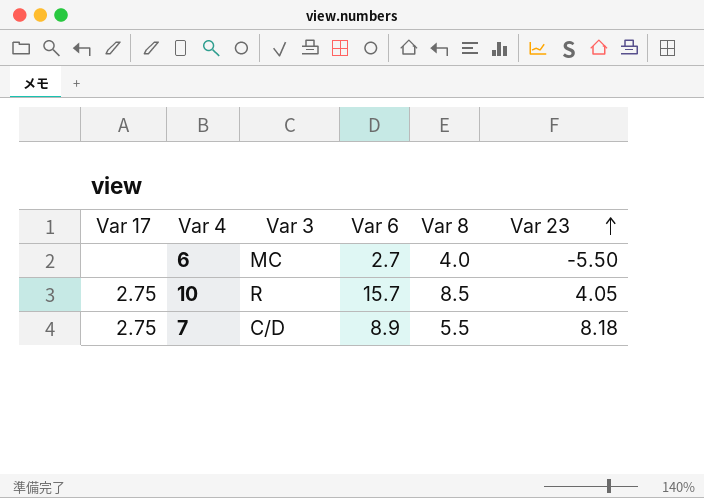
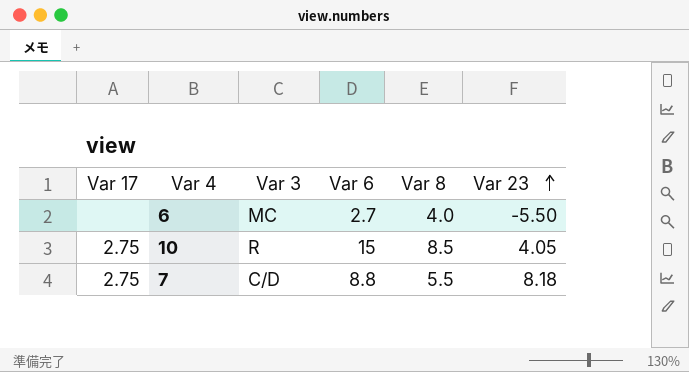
10 | Var 6: 15.7 -> 15
7 | Var 6: 8.9 -> 8.8

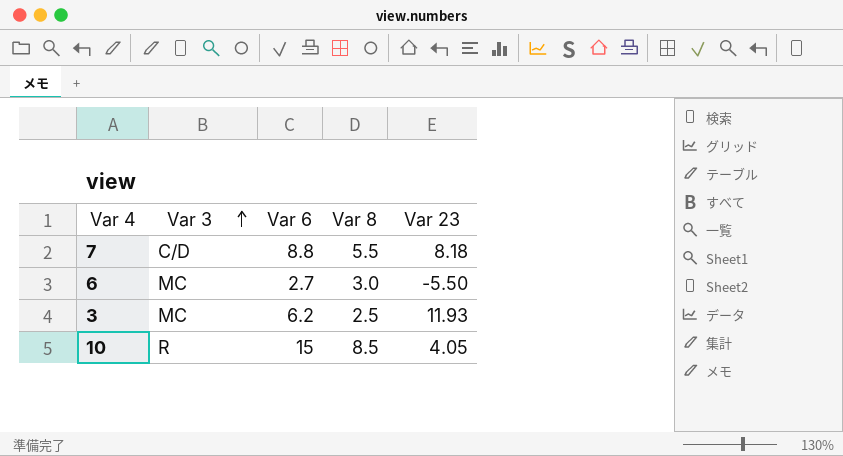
row order: Var 23 ascending -> Var 3 ascending
column Var 17 | position: 1 -> none
6 | Var 8: 4.0 -> 3.0
row 3: none -> MC | 6.2 | 2.5 | 11.93

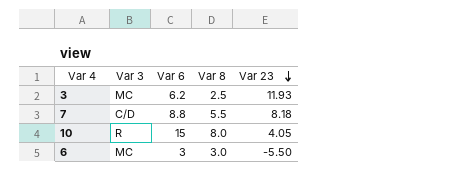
row order: Var 3 ascending -> Var 23 descending
10 | Var 8: 8.5 -> 8.0
6 | Var 6: 2.7 -> 3

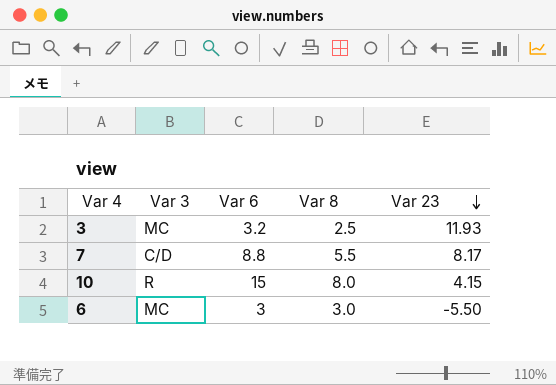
3 | Var 6: 6.2 -> 3.2
7 | Var 23: 8.18 -> 8.17
10 | Var 23: 4.05 -> 4.15

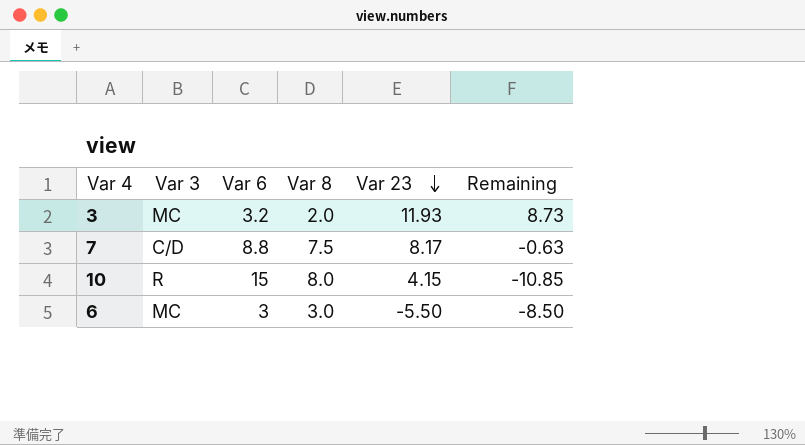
column Remaining | formula: none -> [Var 23] - [Var 6]
3 | Var 8: 2.5 -> 2.0
7 | Var 8: 5.5 -> 7.5

